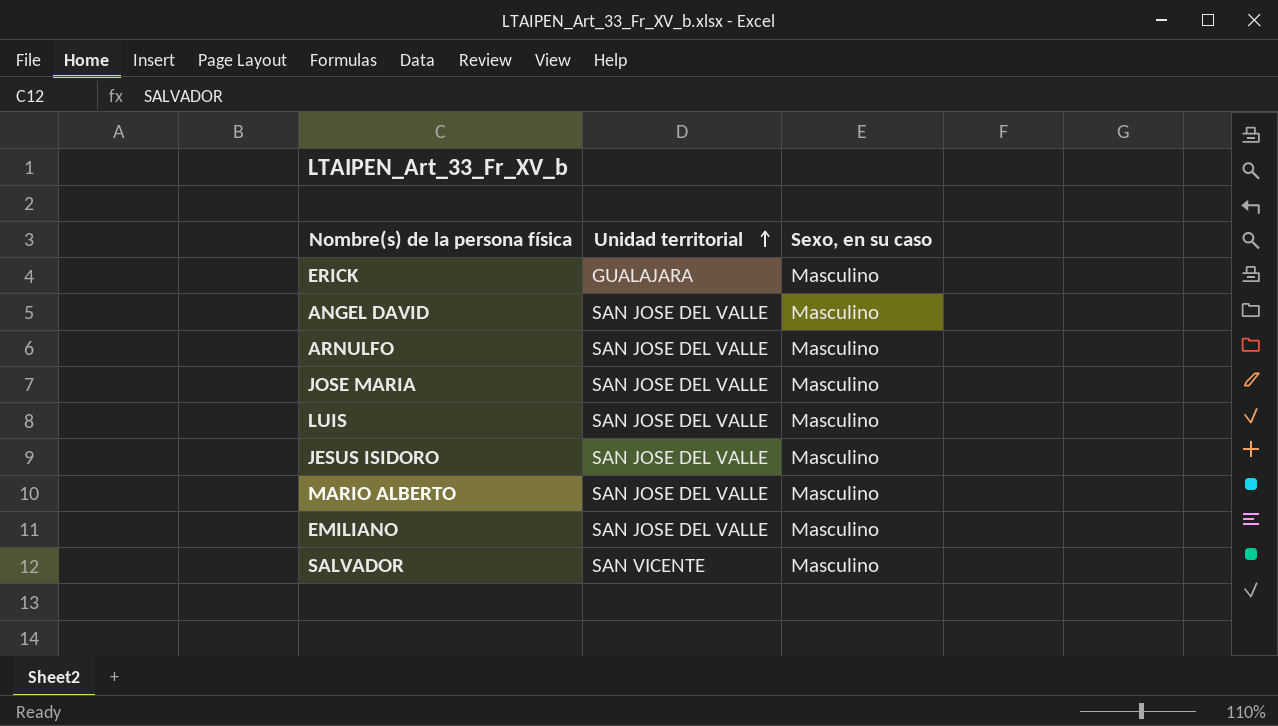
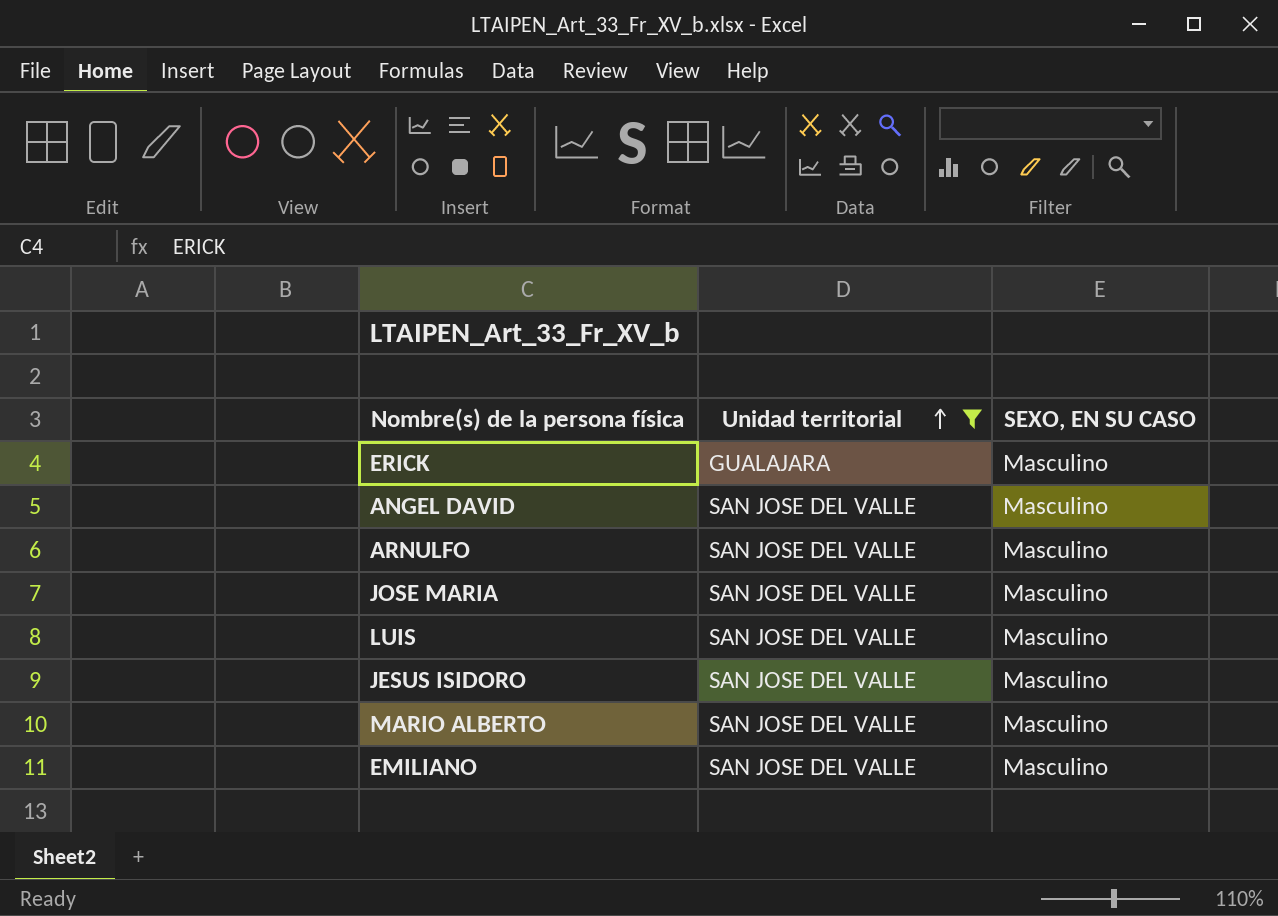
filter: none -> Unidad territorial != SAN VICENTE
column name: Sexo, en su caso -> SEXO, EN SU CASO

